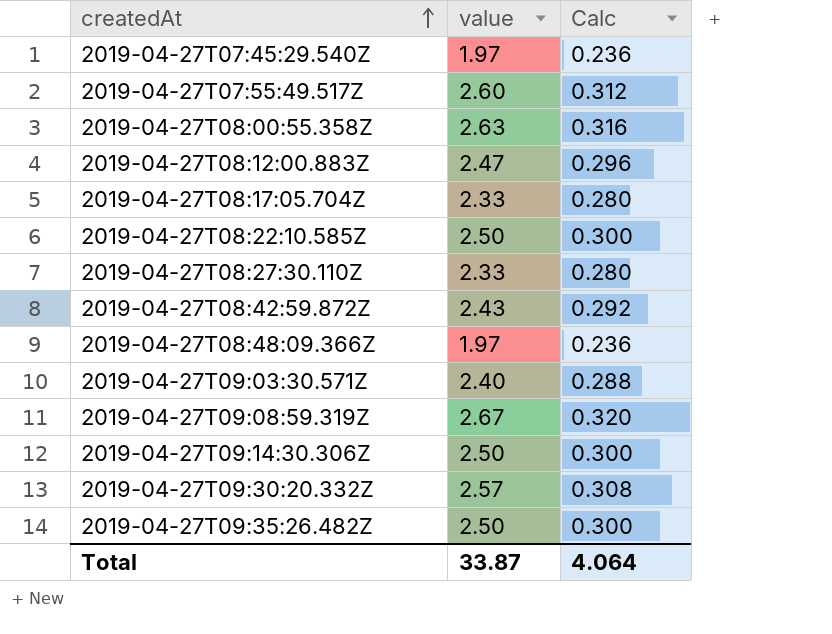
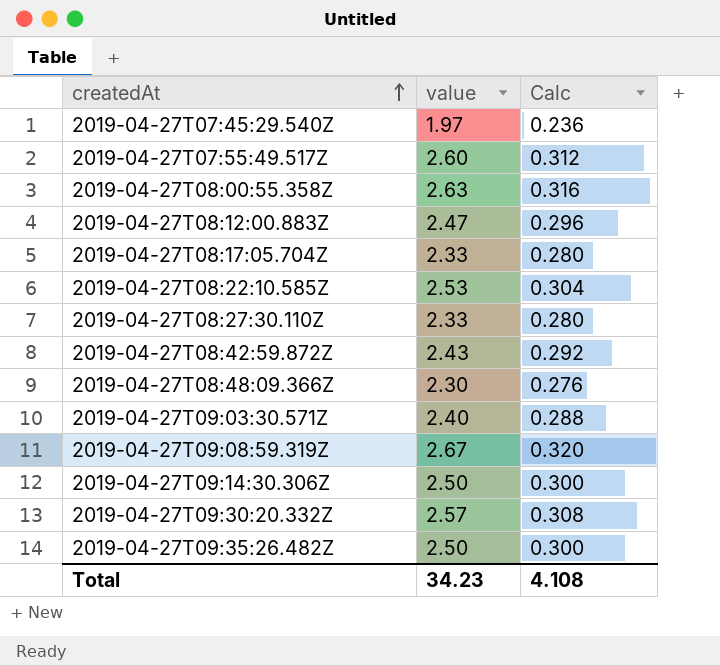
2019-04-27T08:22:10.585Z | value: 2.50 -> 2.53
2019-04-27T08:22:10.585Z | Calc: 0.300 -> 0.304
2019-04-27T08:48:09.366Z | value: 1.97 -> 2.30
2019-04-27T08:48:09.366Z | Calc: 0.236 -> 0.276
Total | value: 33.87 -> 34.23
Total | Calc: 4.064 -> 4.108

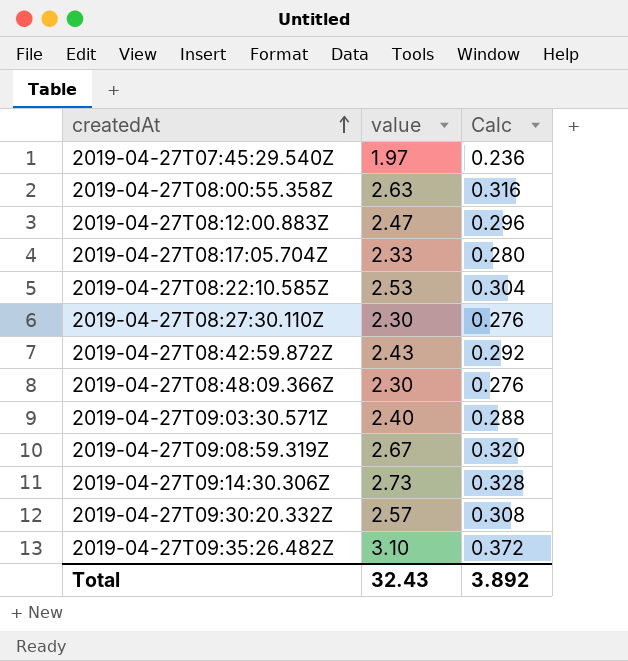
row 2019-04-27T07:55:49.517Z: 2.60 | 0.312 -> none
2019-04-27T08:27:30.110Z | value: 2.33 -> 2.30
2019-04-27T08:27:30.110Z | Calc: 0.280 -> 0.276
2019-04-27T09:14:30.306Z | value: 2.50 -> 2.73
2019-04-27T09:14:30.306Z | Calc: 0.300 -> 0.328
2019-04-27T09:35:26.482Z | value: 2.50 -> 3.10
2019-04-27T09:35:26.482Z | Calc: 0.300 -> 0.372
Total | value: 34.23 -> 32.43
Total | Calc: 4.108 -> 3.892

